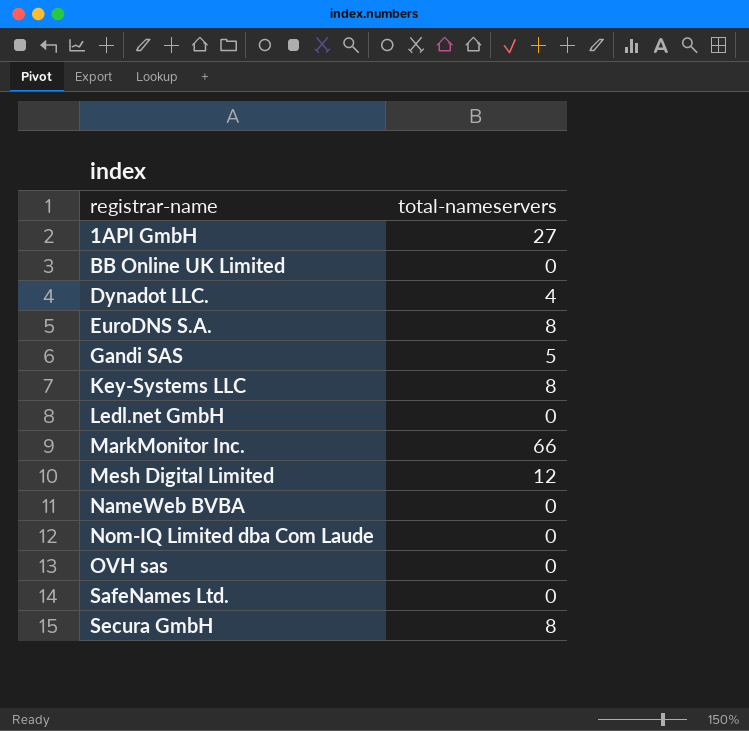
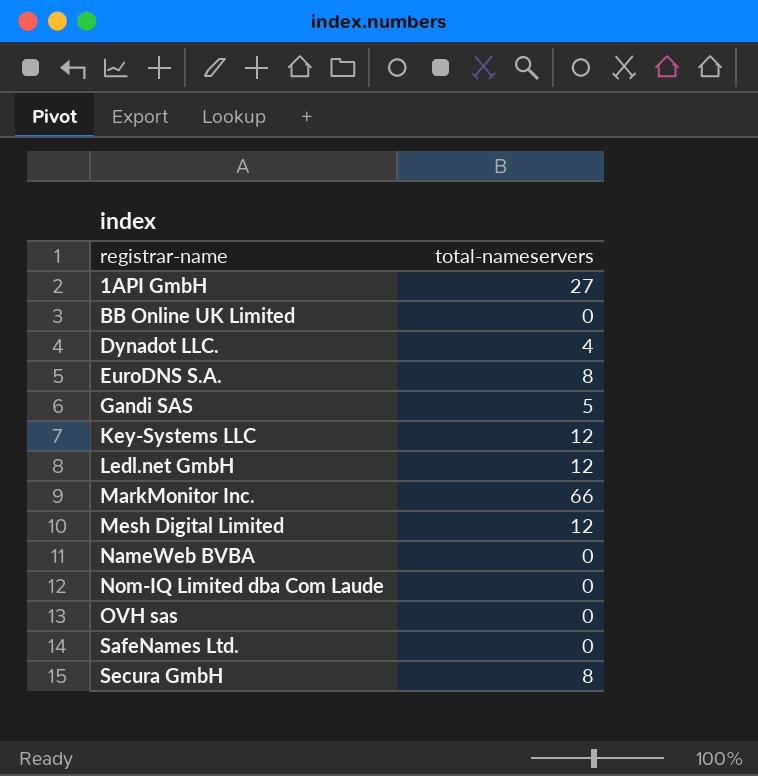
Key-Systems LLC | total-nameservers: 8 -> 12
Ledl.net GmbH | total-nameservers: 0 -> 12

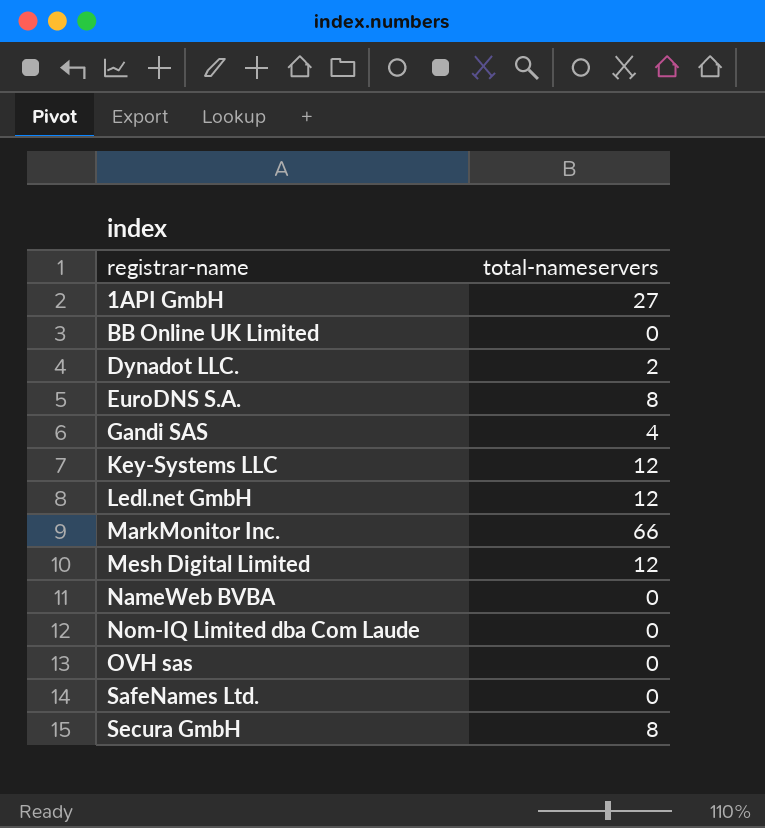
Dynadot LLC. | total-nameservers: 4 -> 2
Gandi SAS | total-nameservers: 5 -> 4

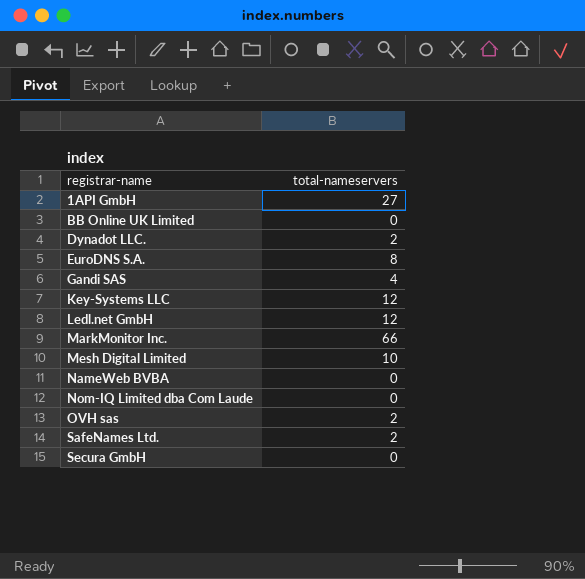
Mesh Digital Limited | total-nameservers: 12 -> 10
OVH sas | total-nameservers: 0 -> 2
SafeNames Ltd. | total-nameservers: 0 -> 2
Secura GmbH | total-nameservers: 8 -> 0

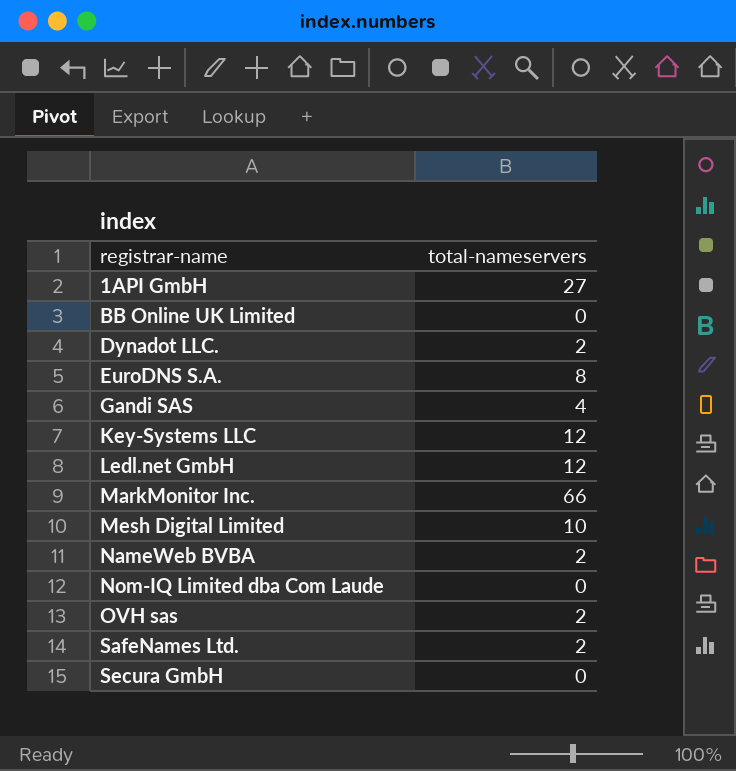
NameWeb BVBA | total-nameservers: 0 -> 2

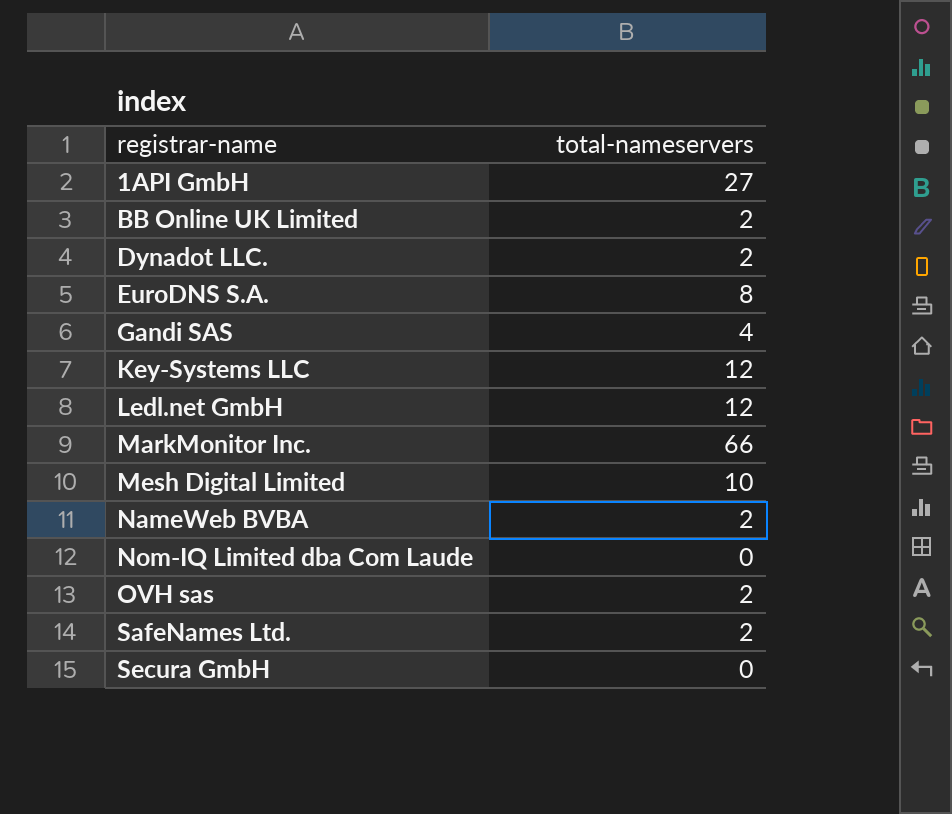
BB Online UK Limited | total-nameservers: 0 -> 2

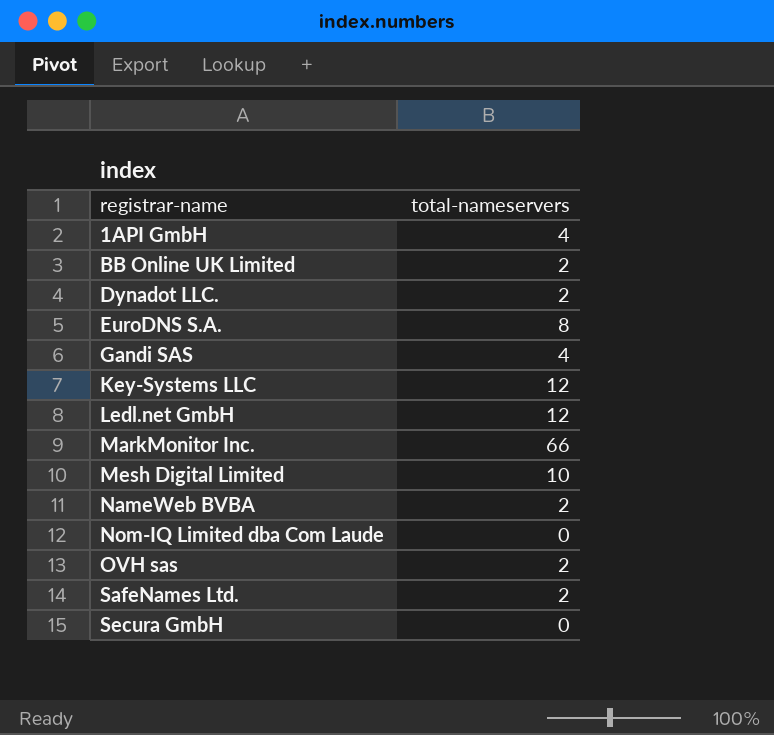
1API GmbH | total-nameservers: 27 -> 4

